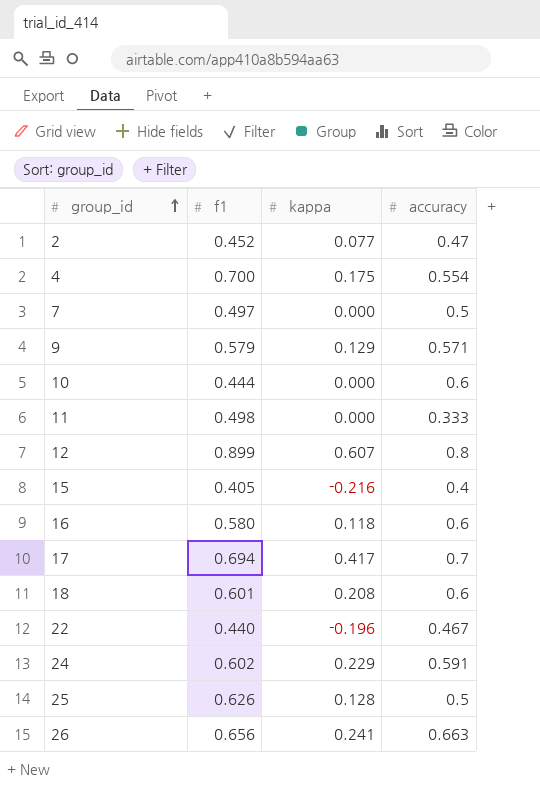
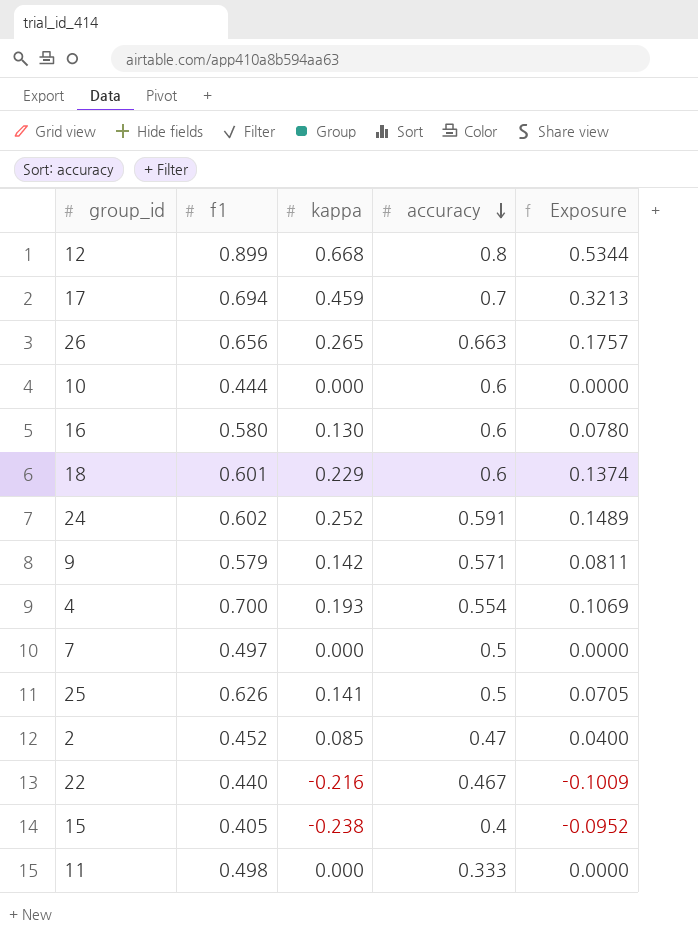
row order: group_id ascending -> accuracy descending
column Exposure | formula: none -> [kappa] * [accuracy]
12 | kappa: 0.607 -> 0.668
17 | kappa: 0.417 -> 0.459
26 | kappa: 0.241 -> 0.265
16 | kappa: 0.118 -> 0.130
18 | kappa: 0.208 -> 0.229
24 | kappa: 0.229 -> 0.252
9 | kappa: 0.129 -> 0.142
4 | kappa: 0.175 -> 0.193
25 | kappa: 0.128 -> 0.141
2 | kappa: 0.077 -> 0.085
22 | kappa: -0.196 -> -0.216
15 | kappa: -0.216 -> -0.238

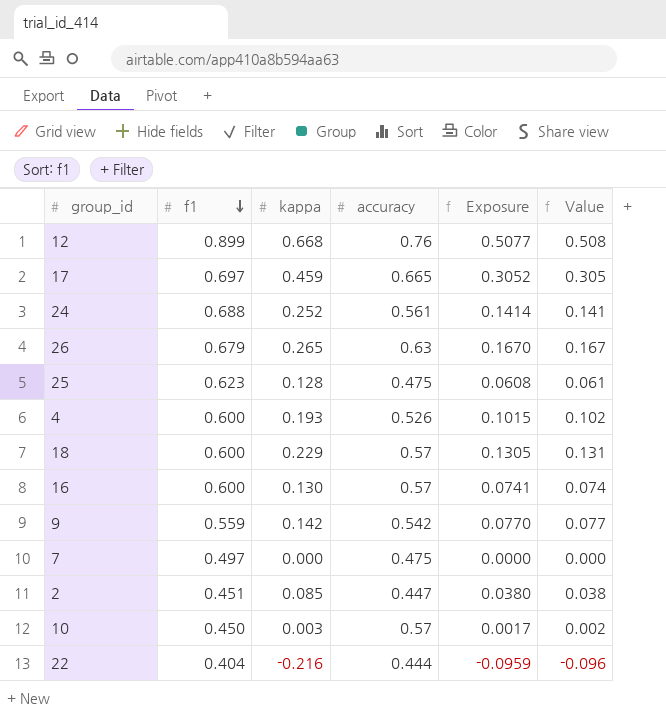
row order: accuracy descending -> f1 descending
column Value | formula: none -> [kappa] * [accuracy]
row 15: 0.405 | -0.238 | 0.4 | -0.0952 -> none
row 11: 0.498 | 0.000 | 0.333 | 0.0000 -> none
12 | accuracy: 0.8 -> 0.76
12 | Exposure: 0.5344 -> 0.5077
17 | f1: 0.694 -> 0.697
17 | accuracy: 0.7 -> 0.665
17 | Exposure: 0.3213 -> 0.3052
24 | f1: 0.602 -> 0.688
24 | accuracy: 0.591 -> 0.561
24 | Exposure: 0.1489 -> 0.1414
26 | f1: 0.656 -> 0.679
26 | accuracy: 0.663 -> 0.63
26 | Exposure: 0.1757 -> 0.1670
25 | f1: 0.626 -> 0.623
25 | kappa: 0.141 -> 0.128
25 | accuracy: 0.5 -> 0.475
25 | Exposure: 0.0705 -> 0.0608
4 | f1: 0.700 -> 0.600
4 | accuracy: 0.554 -> 0.526
4 | Exposure: 0.1069 -> 0.1015
18 | f1: 0.601 -> 0.600
18 | accuracy: 0.6 -> 0.57
18 | Exposure: 0.1374 -> 0.1305
16 | f1: 0.580 -> 0.600
16 | accuracy: 0.6 -> 0.57
16 | Exposure: 0.0780 -> 0.0741
9 | f1: 0.579 -> 0.559
9 | accuracy: 0.571 -> 0.542
9 | Exposure: 0.0811 -> 0.0770
7 | accuracy: 0.5 -> 0.475
2 | f1: 0.452 -> 0.451
2 | accuracy: 0.47 -> 0.447
2 | Exposure: 0.0400 -> 0.0380
10 | f1: 0.444 -> 0.450
10 | kappa: 0.000 -> 0.003
10 | accuracy: 0.6 -> 0.57
10 | Exposure: 0.0000 -> 0.0017
22 | f1: 0.440 -> 0.404
22 | accuracy: 0.467 -> 0.444
22 | Exposure: -0.1009 -> -0.0959

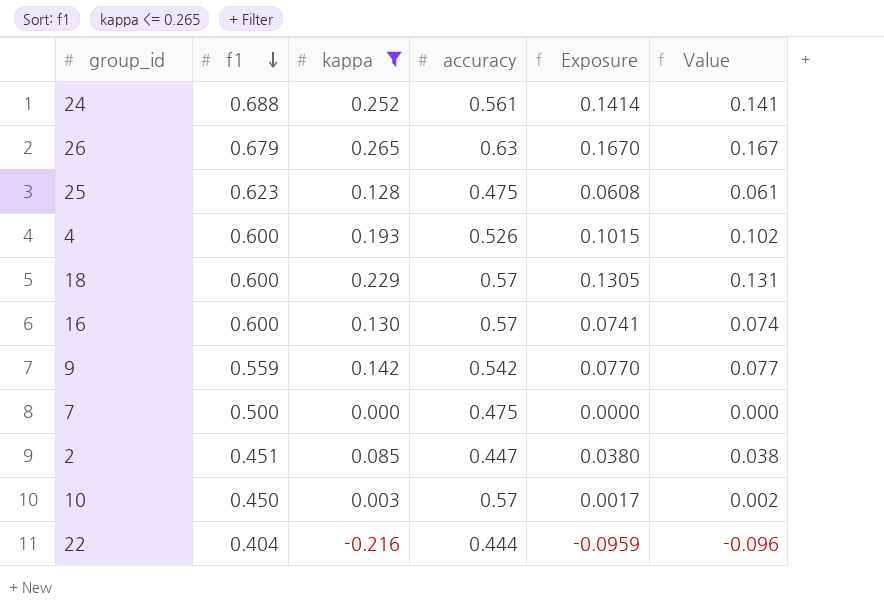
filter: none -> kappa <= 0.265
7 | f1: 0.497 -> 0.500

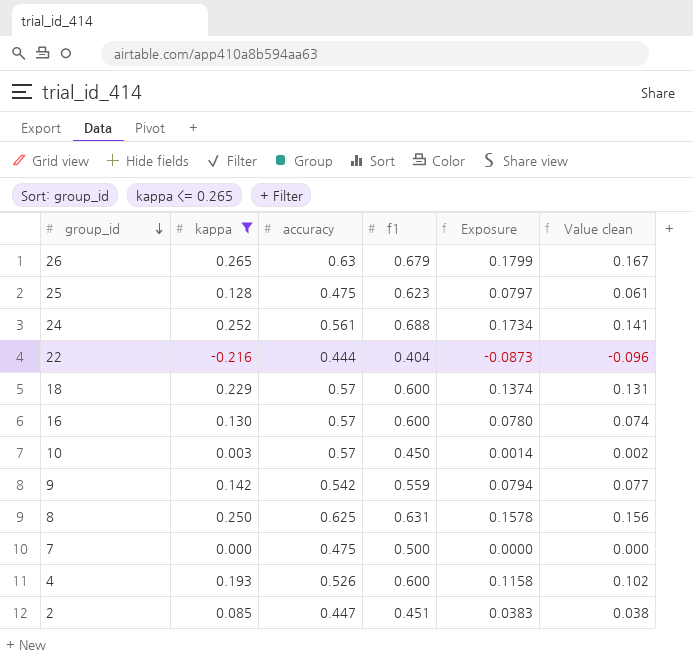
row order: f1 descending -> group_id descending
column f1 | position: 2 -> 4
column Exposure | formula: [kappa] * [accuracy] -> [kappa] * [f1]
column name: Value -> Value clean
row 8: none -> 0.250 | 0.625 | 0.631 | 0.1578 | 0.156

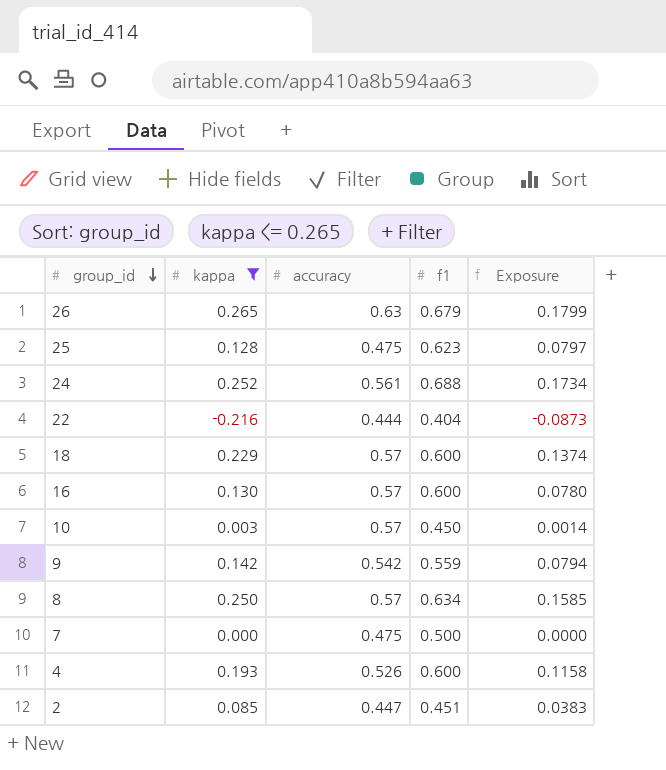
column Value clean | formula: [kappa] * [accuracy] -> none
8 | accuracy: 0.625 -> 0.57
8 | f1: 0.631 -> 0.634
8 | Exposure: 0.1578 -> 0.1585

